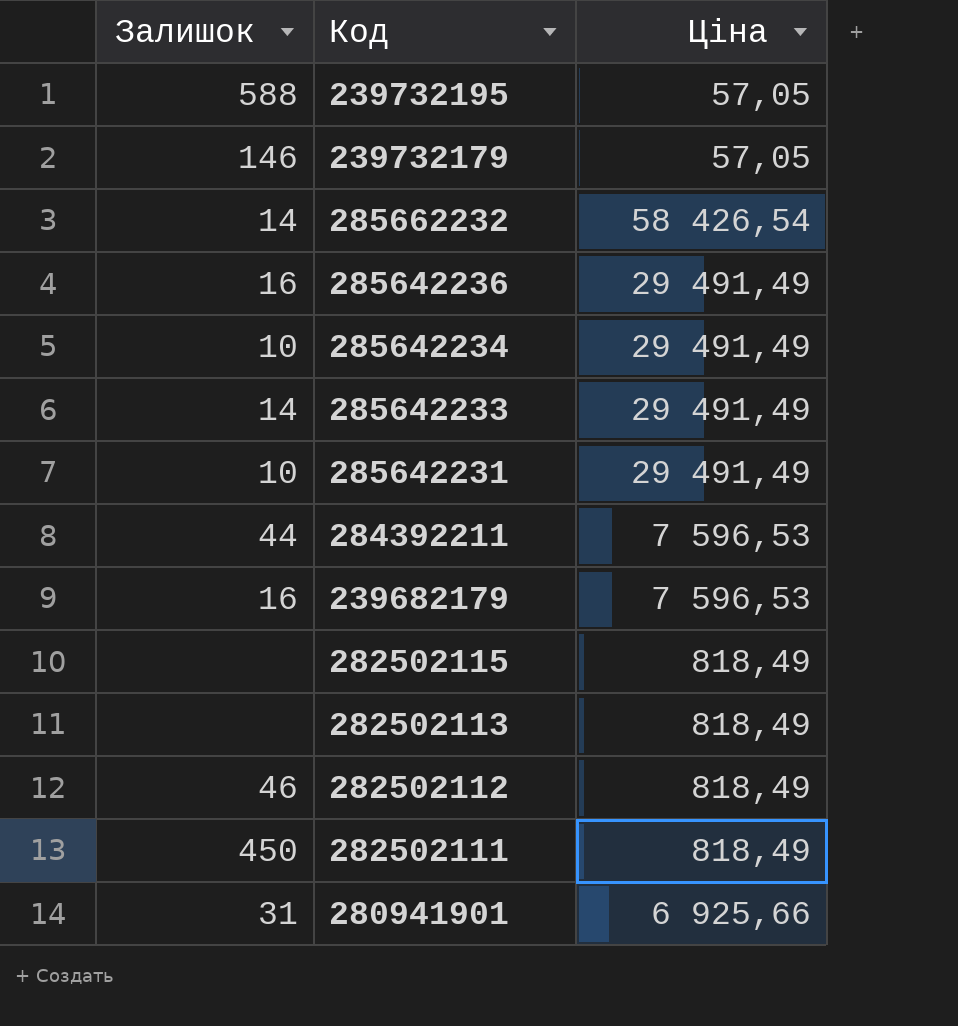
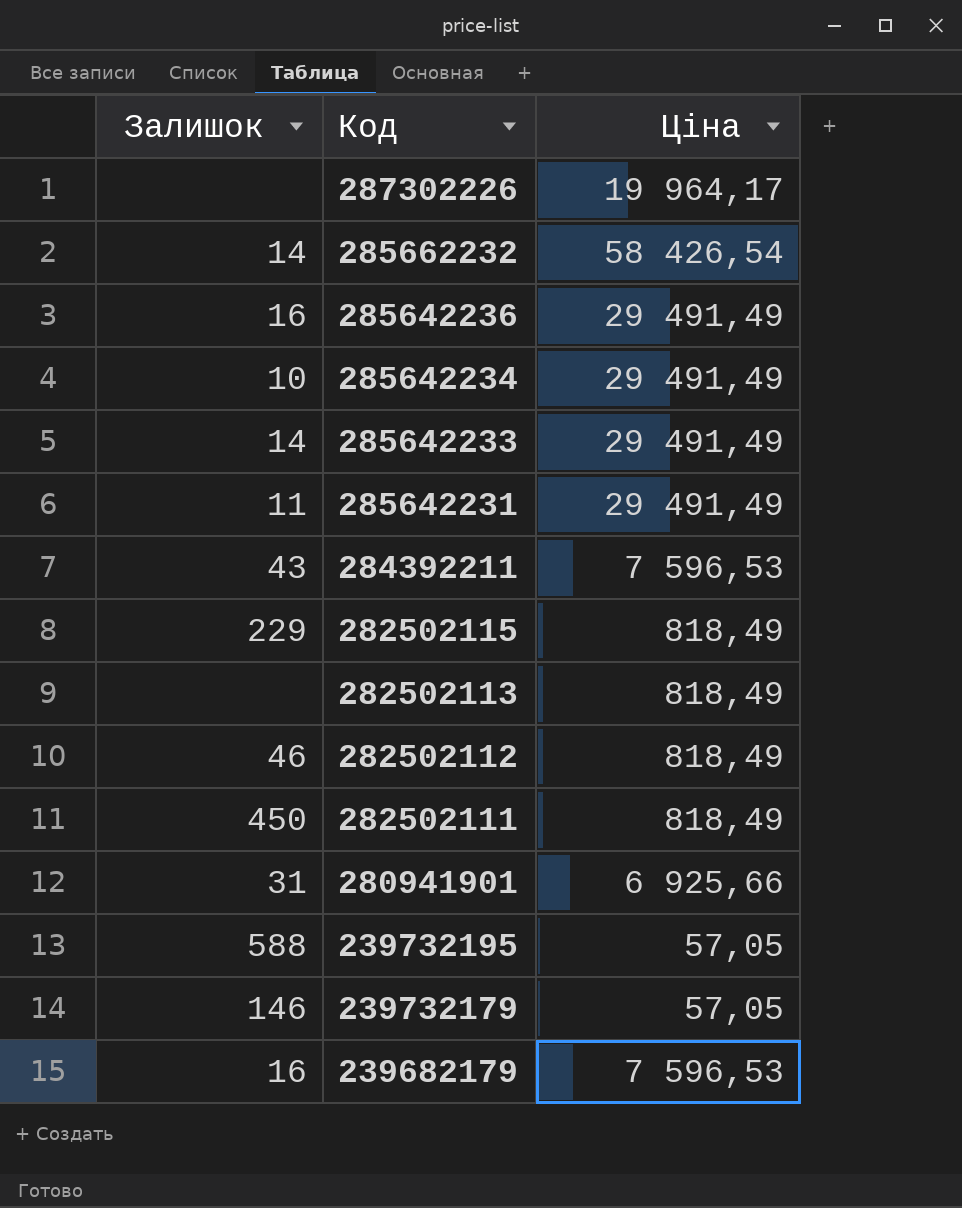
row order: none -> Код descending
row 287302226: none -> none | 19 964,17
285642231 | Залишок: 10 -> 11
284392211 | Залишок: 44 -> 43
282502115 | Залишок: none -> 229

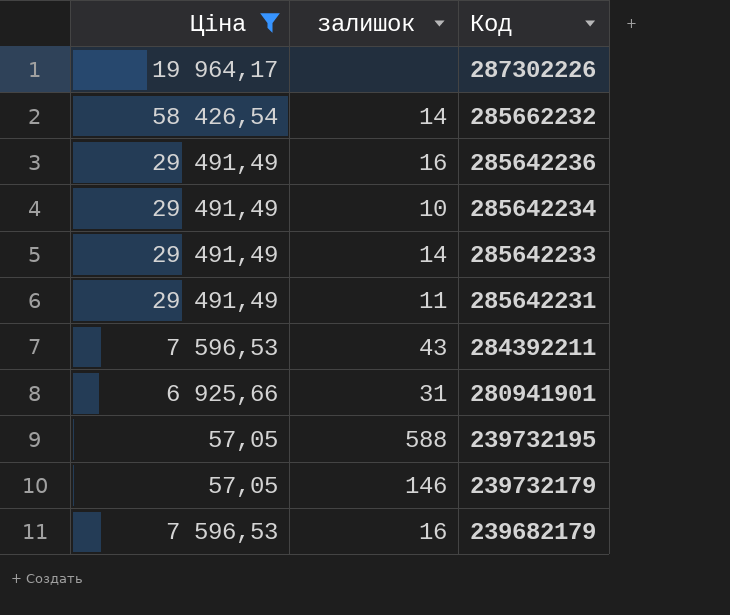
filter: none -> Ціна != 818,49
column Ціна | position: 3 -> 1
column name: Залишок -> залишок

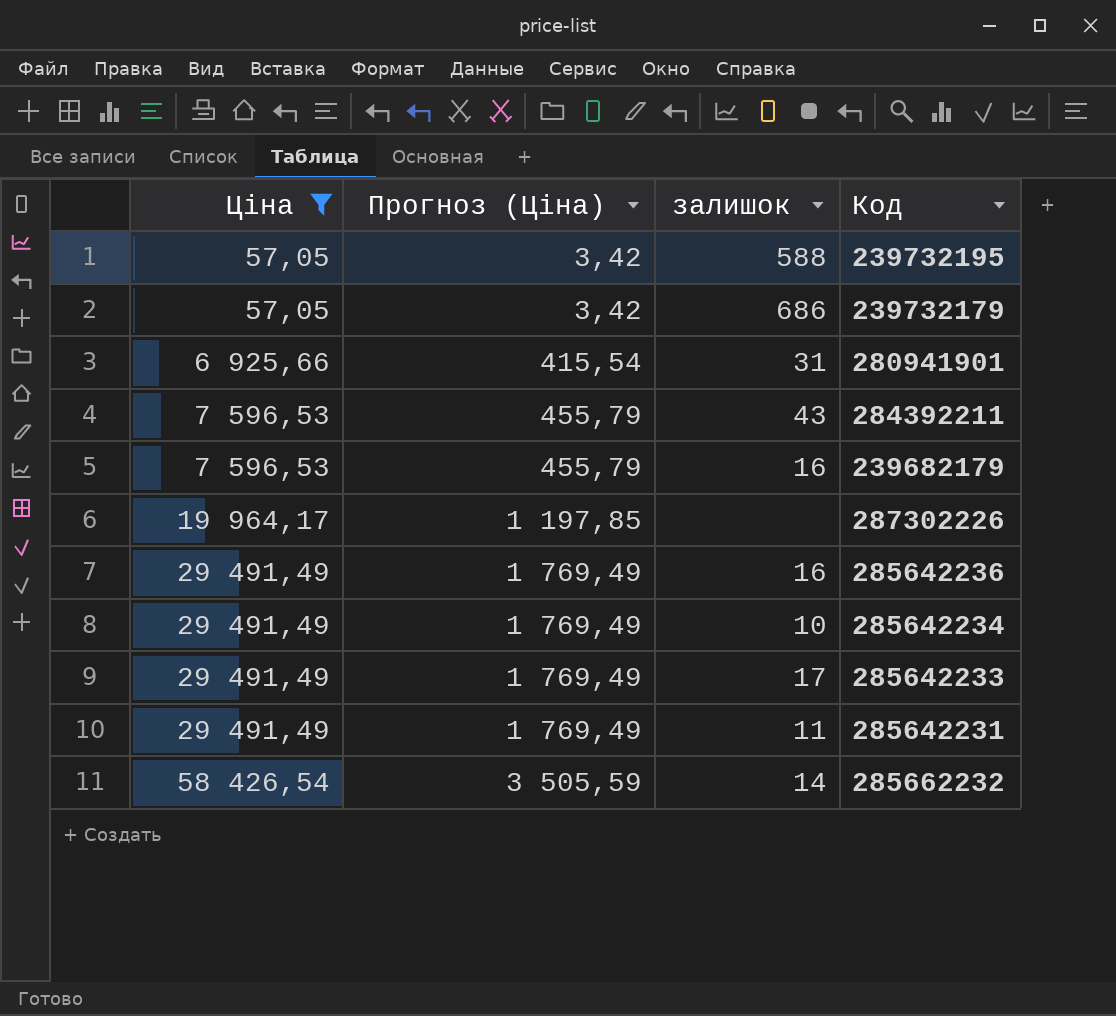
row order: Код descending -> Ціна ascending
column Прогноз (Ціна) | formula: none -> [Ціна] * 0,06
239732179 | залишок: 146 -> 686
285642233 | залишок: 14 -> 17

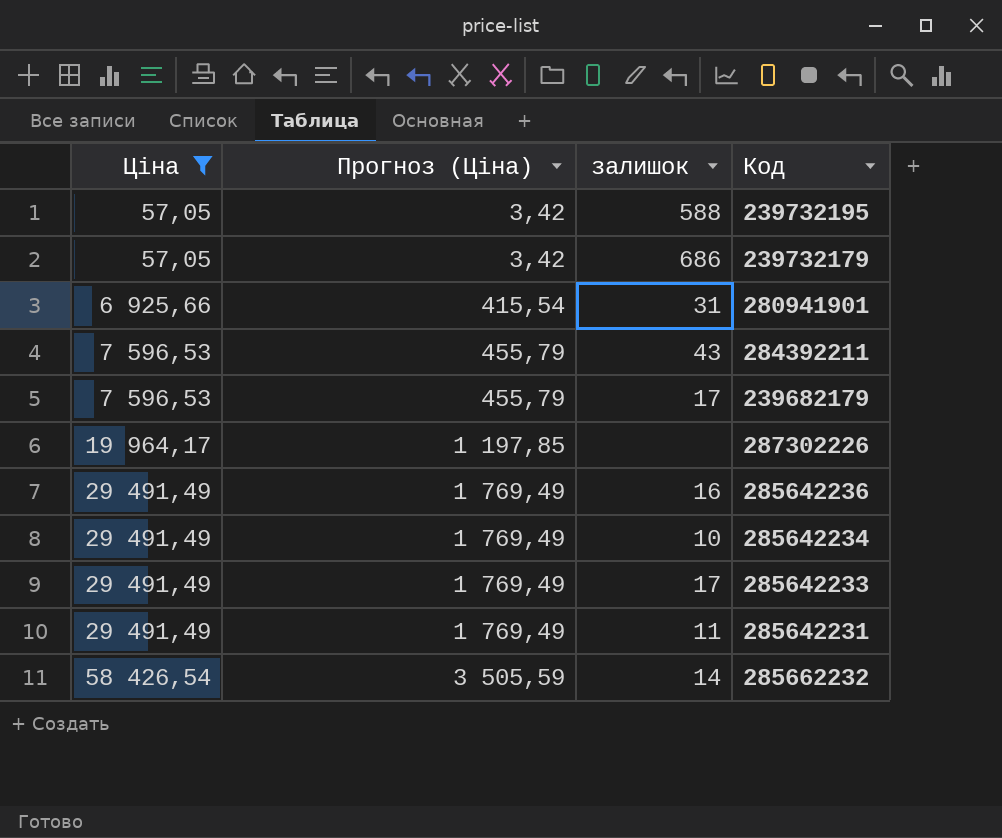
239682179 | залишок: 16 -> 17

